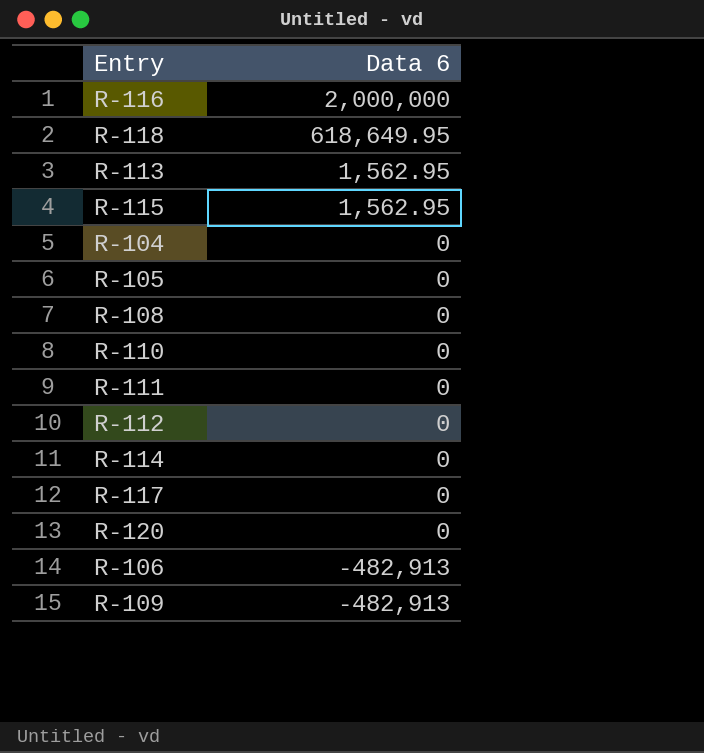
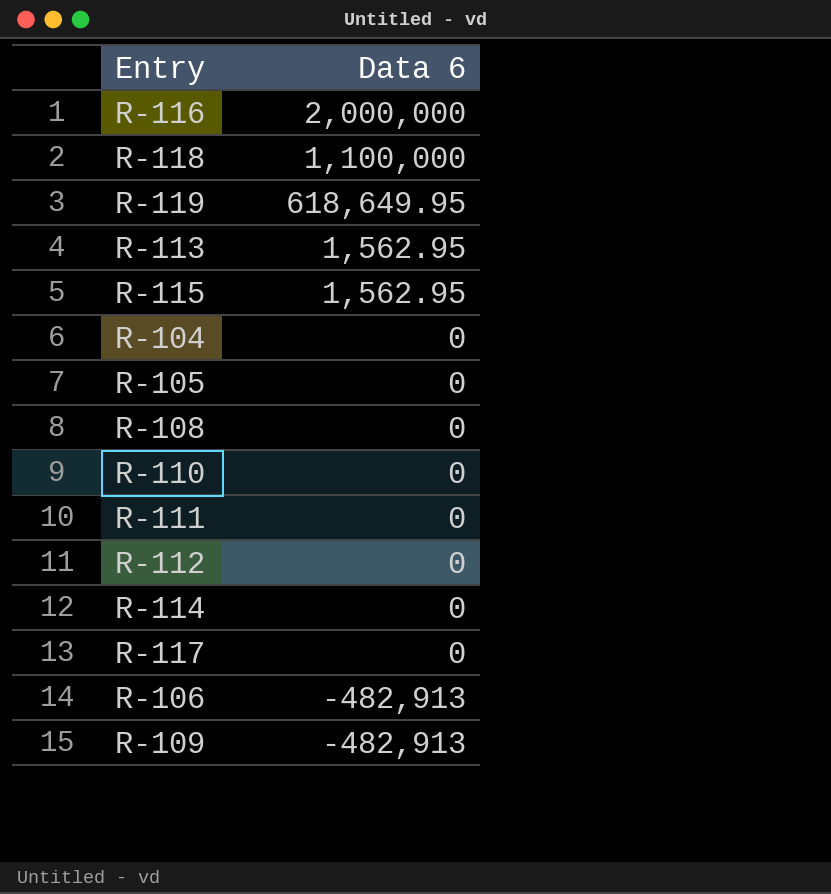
row R-120: 0 -> none
R-118 | Data 6: 618,649.95 -> 1,100,000
row R-119: none -> 618,649.95

